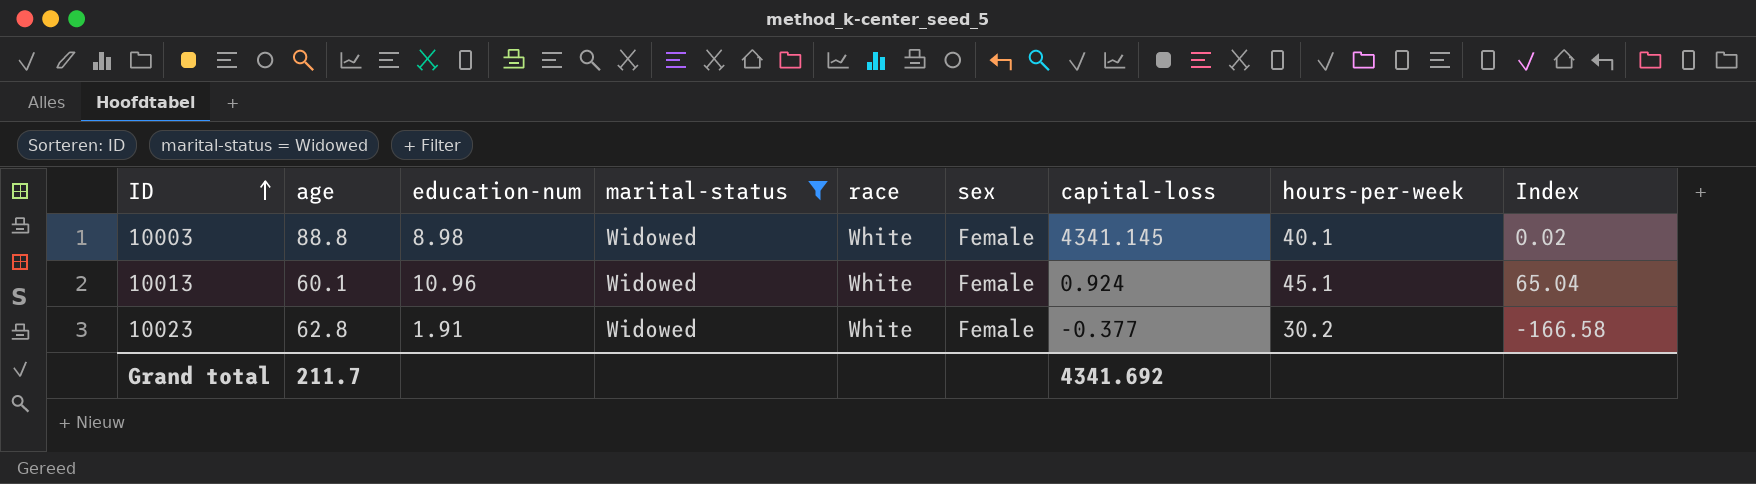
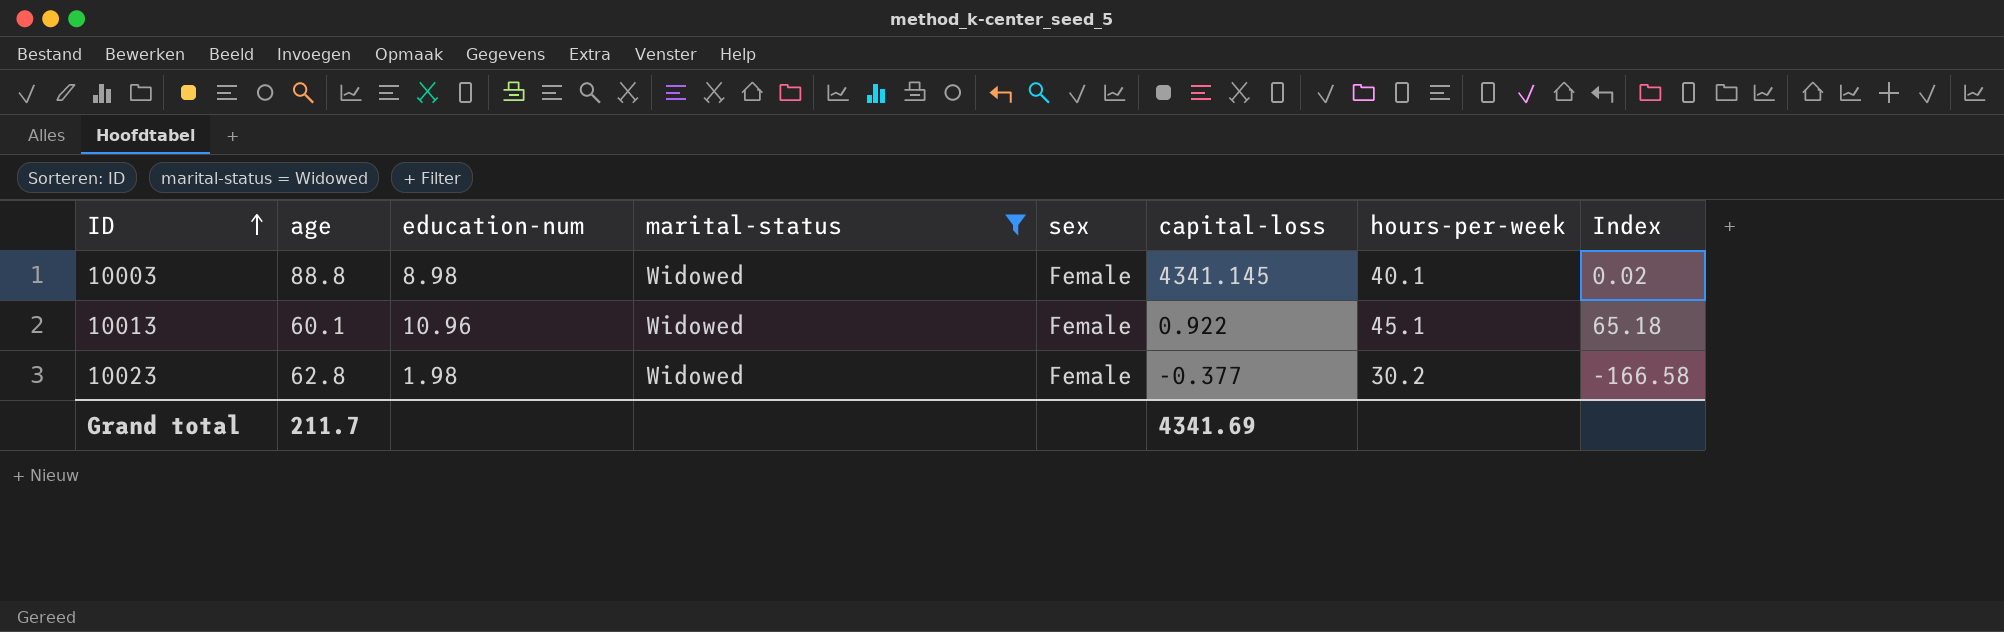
column race | position: 5 -> none
10013 | capital-loss: 0.924 -> 0.922
10013 | Index: 65.04 -> 65.18
10023 | education-num: 1.91 -> 1.98
Grand total | capital-loss: 4341.692 -> 4341.69

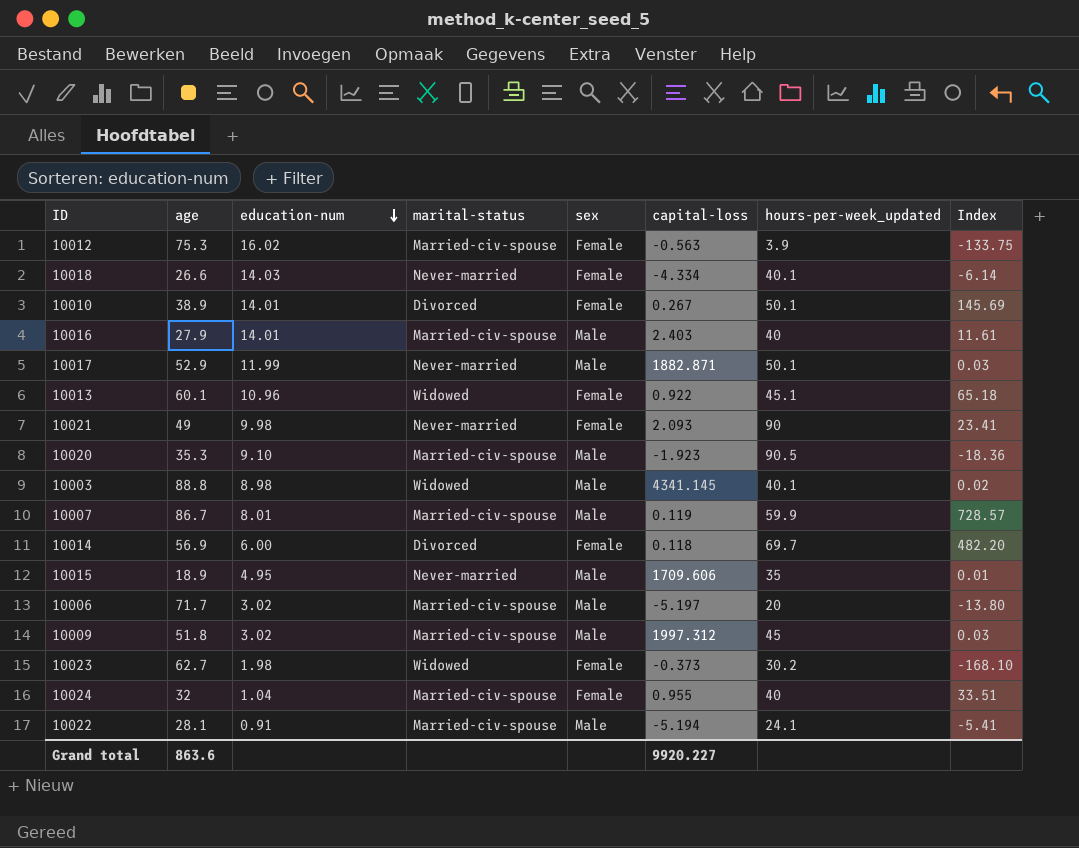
filter: marital-status = Widowed -> none
row order: ID ascending -> education-num descending
column name: hours-per-week -> hours-per-week_updated
10003 | sex: Female -> Male
10023 | age: 62.8 -> 62.7
10023 | capital-loss: -0.377 -> -0.373
10023 | Index: -166.58 -> -168.10
Grand total | age: 211.7 -> 863.6
Grand total | capital-loss: 4341.69 -> 9920.227

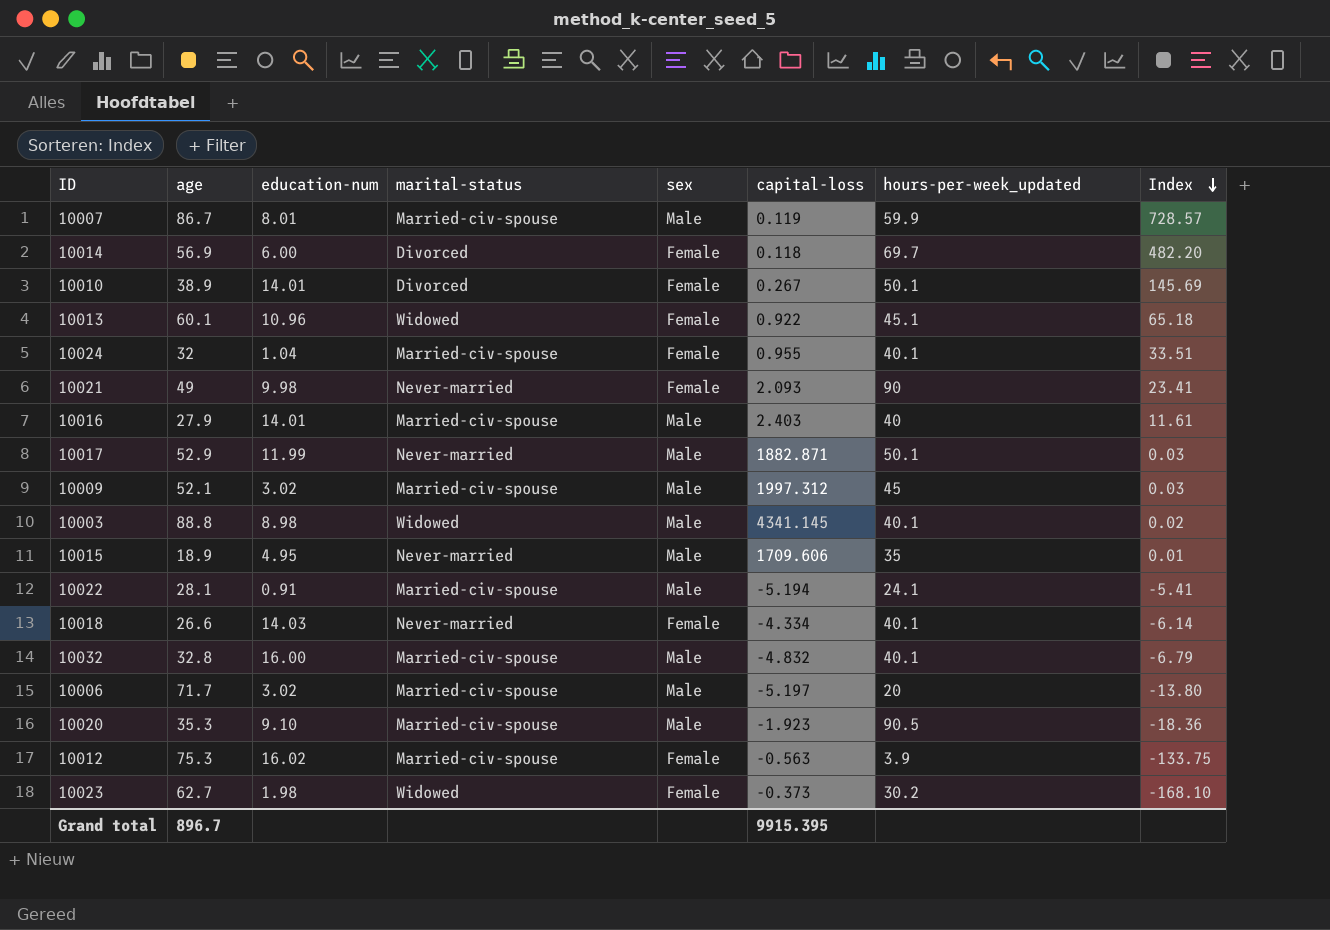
row order: education-num descending -> Index descending
10024 | hours-per-week_updated: 40 -> 40.1
10009 | age: 51.8 -> 52.1
row 10032: none -> 32.8 | 16.00 | Married-civ-spouse | Male | -4.832 | 40.1 | -6.79
Grand total | age: 863.6 -> 896.7
Grand total | capital-loss: 9920.227 -> 9915.395

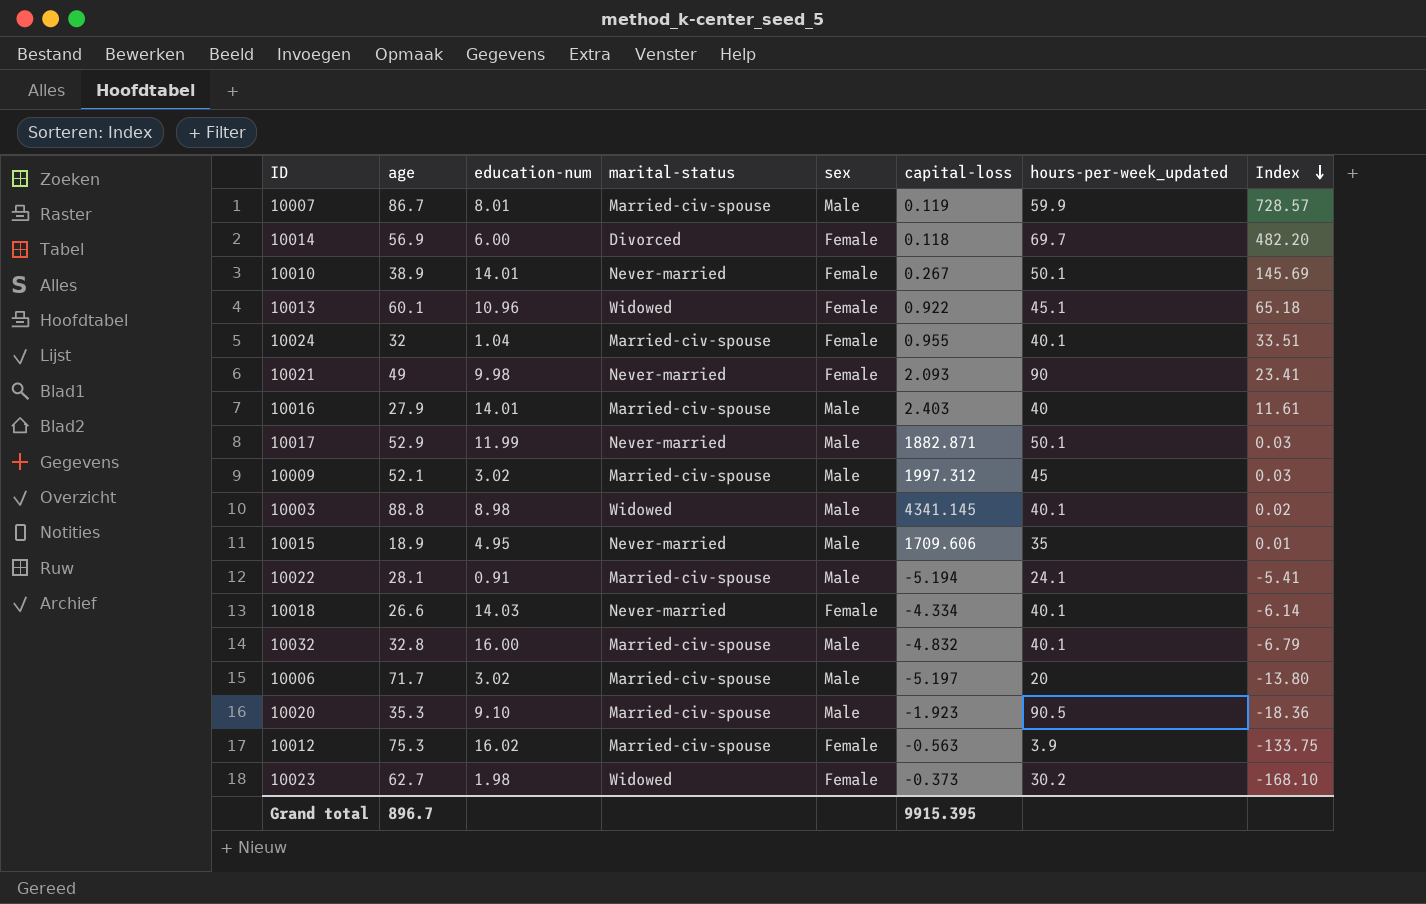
10010 | marital-status: Divorced -> Never-married

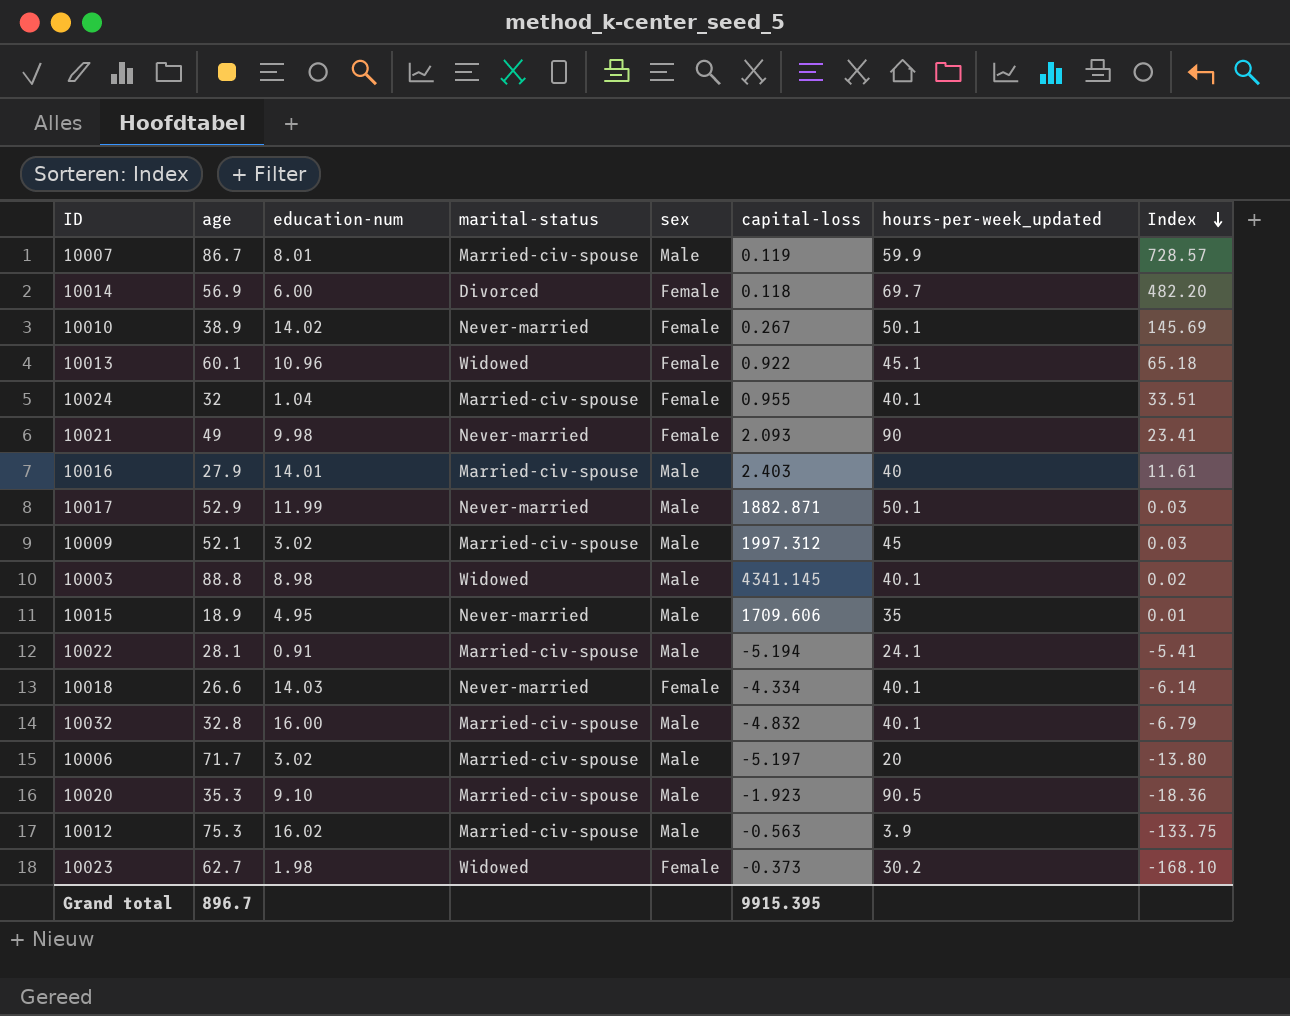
10010 | education-num: 14.01 -> 14.02
10012 | sex: Female -> Male

